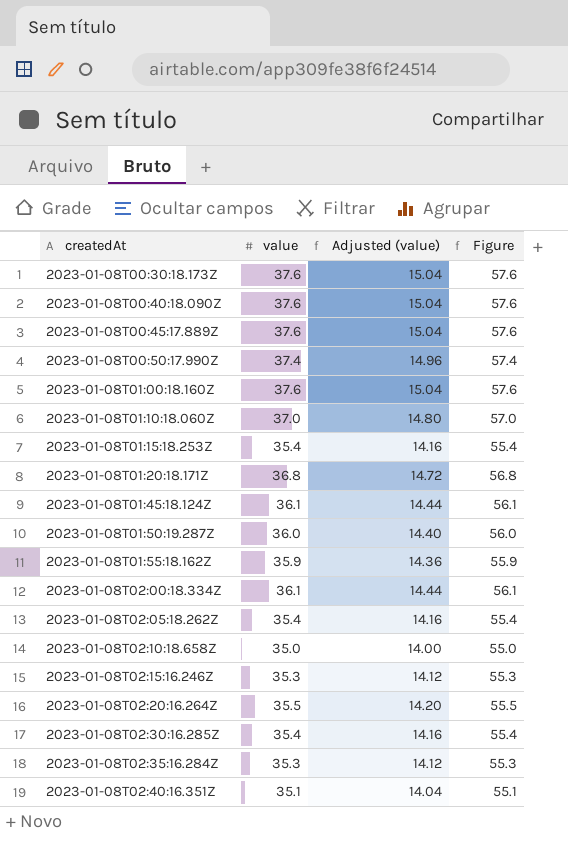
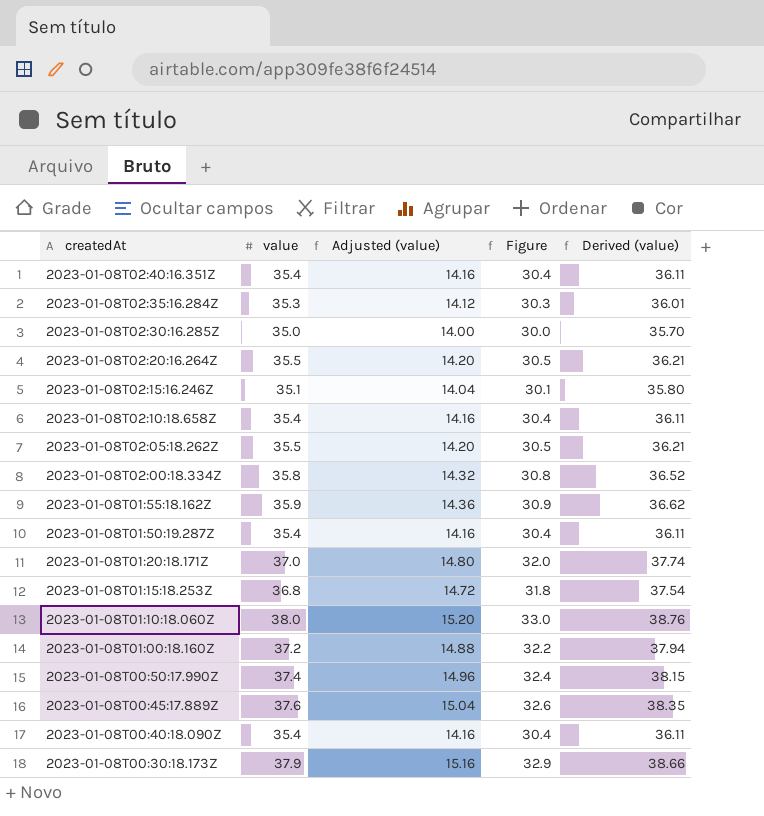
row order: createdAt ascending -> createdAt descending
column Figure | formula: [value] + 20 -> [value] - 5
column Derived (value) | formula: none -> [value] * 1.02
row 2023-01-08T01:45:18.124Z: 36.1 | 14.44 | 56.1 -> none
2023-01-08T02:40:16.351Z | value: 35.1 -> 35.4
2023-01-08T02:40:16.351Z | Adjusted (value): 14.04 -> 14.16
2023-01-08T02:30:16.285Z | value: 35.4 -> 35.0
2023-01-08T02:30:16.285Z | Adjusted (value): 14.16 -> 14.00
2023-01-08T02:15:16.246Z | value: 35.3 -> 35.1
2023-01-08T02:15:16.246Z | Adjusted (value): 14.12 -> 14.04
2023-01-08T02:10:18.658Z | value: 35.0 -> 35.4
2023-01-08T02:10:18.658Z | Adjusted (value): 14.00 -> 14.16
2023-01-08T02:05:18.262Z | value: 35.4 -> 35.5
2023-01-08T02:05:18.262Z | Adjusted (value): 14.16 -> 14.20
2023-01-08T02:00:18.334Z | value: 36.1 -> 35.8
2023-01-08T02:00:18.334Z | Adjusted (value): 14.44 -> 14.32
2023-01-08T01:50:19.287Z | value: 36.0 -> 35.4
2023-01-08T01:50:19.287Z | Adjusted (value): 14.40 -> 14.16
2023-01-08T01:20:18.171Z | value: 36.8 -> 37.0
2023-01-08T01:20:18.171Z | Adjusted (value): 14.72 -> 14.80
2023-01-08T01:15:18.253Z | value: 35.4 -> 36.8
2023-01-08T01:15:18.253Z | Adjusted (value): 14.16 -> 14.72
2023-01-08T01:10:18.060Z | value: 37.0 -> 38.0
2023-01-08T01:10:18.060Z | Adjusted (value): 14.80 -> 15.20
2023-01-08T01:00:18.160Z | value: 37.6 -> 37.2
2023-01-08T01:00:18.160Z | Adjusted (value): 15.04 -> 14.88
2023-01-08T00:40:18.090Z | value: 37.6 -> 35.4
2023-01-08T00:40:18.090Z | Adjusted (value): 15.04 -> 14.16
2023-01-08T00:30:18.173Z | value: 37.6 -> 37.9
2023-01-08T00:30:18.173Z | Adjusted (value): 15.04 -> 15.16

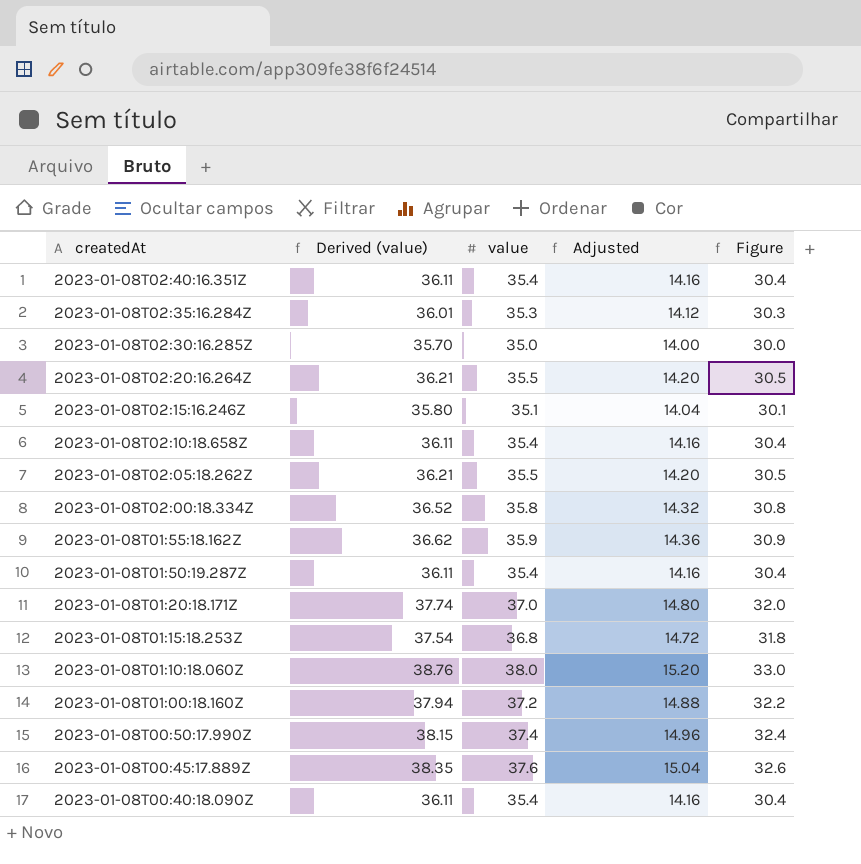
column Derived (value) | position: 5 -> 2
column name: Adjusted (value) -> Adjusted
row 2023-01-08T00:30:18.173Z: 37.9 | 15.16 | 32.9 | 38.66 -> none

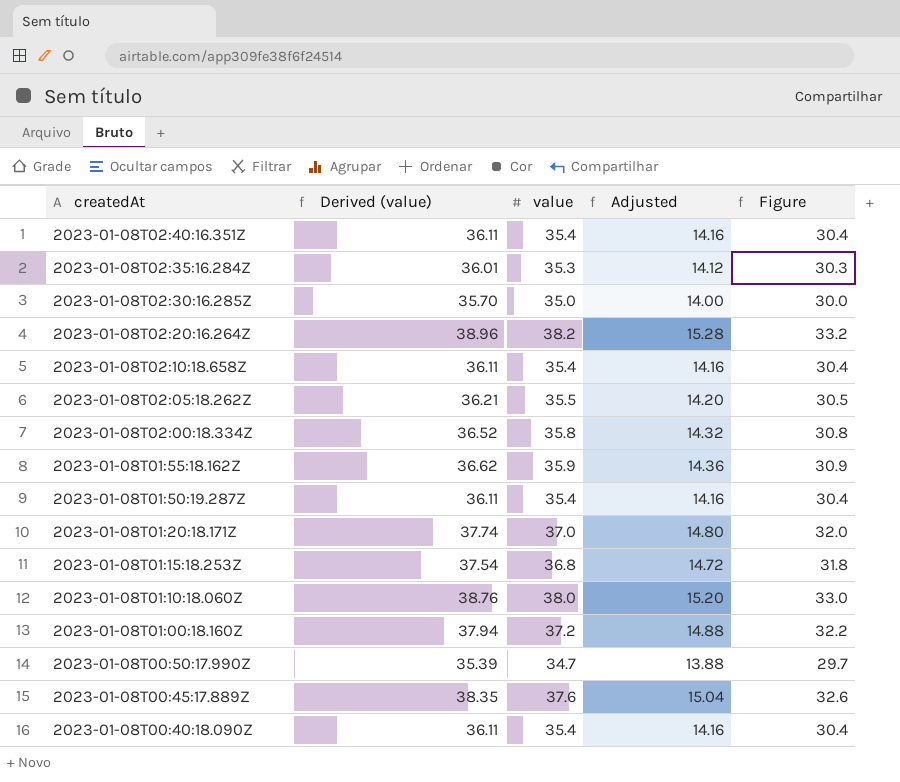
row 2023-01-08T02:15:16.246Z: 35.80 | 35.1 | 14.04 | 30.1 -> none
2023-01-08T02:20:16.264Z | Derived (value): 36.21 -> 38.96
2023-01-08T02:20:16.264Z | value: 35.5 -> 38.2
2023-01-08T02:20:16.264Z | Adjusted: 14.20 -> 15.28
2023-01-08T02:20:16.264Z | Figure: 30.5 -> 33.2
2023-01-08T00:50:17.990Z | Derived (value): 38.15 -> 35.39
2023-01-08T00:50:17.990Z | value: 37.4 -> 34.7
2023-01-08T00:50:17.990Z | Adjusted: 14.96 -> 13.88
2023-01-08T00:50:17.990Z | Figure: 32.4 -> 29.7

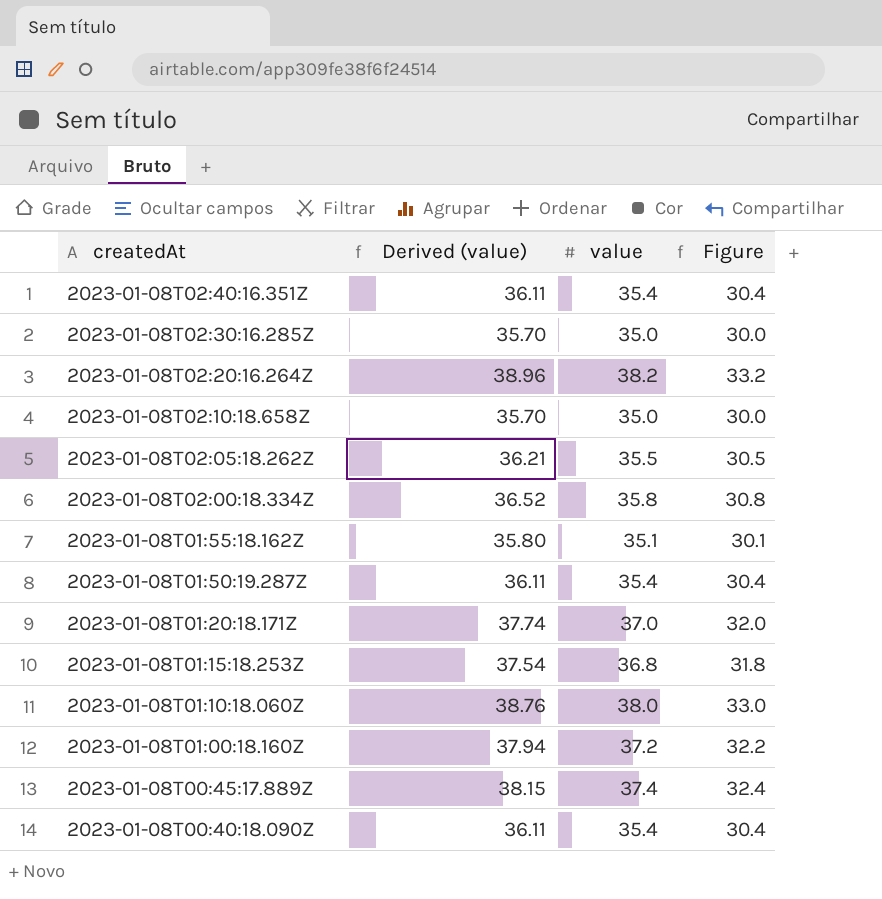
column Adjusted | formula: [value] * 0.4 -> none
row 2023-01-08T02:35:16.284Z: 36.01 | 35.3 | 14.12 | 30.3 -> none
row 2023-01-08T00:50:17.990Z: 35.39 | 34.7 | 13.88 | 29.7 -> none
2023-01-08T02:10:18.658Z | Derived (value): 36.11 -> 35.70
2023-01-08T02:10:18.658Z | value: 35.4 -> 35.0
2023-01-08T02:10:18.658Z | Figure: 30.4 -> 30.0
2023-01-08T01:55:18.162Z | Derived (value): 36.62 -> 35.80
2023-01-08T01:55:18.162Z | value: 35.9 -> 35.1
2023-01-08T01:55:18.162Z | Figure: 30.9 -> 30.1
2023-01-08T00:45:17.889Z | Derived (value): 38.35 -> 38.15
2023-01-08T00:45:17.889Z | value: 37.6 -> 37.4
2023-01-08T00:45:17.889Z | Figure: 32.6 -> 32.4

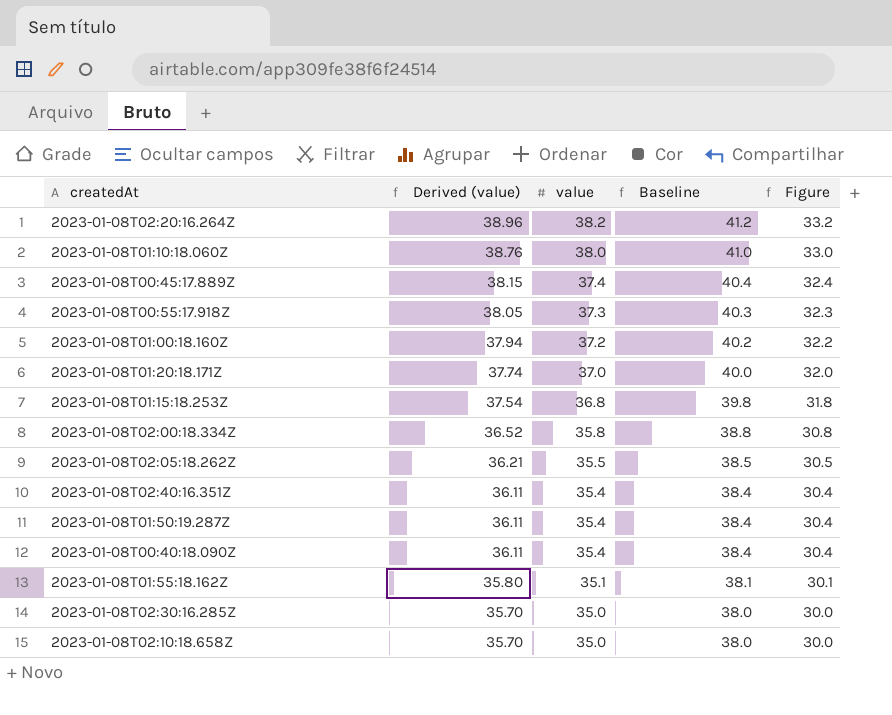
row order: createdAt descending -> Derived (value) descending
column Baseline | formula: none -> [value] + 3
row 2023-01-08T00:55:17.918Z: none -> 38.05 | 37.3 | 40.3 | 32.3

